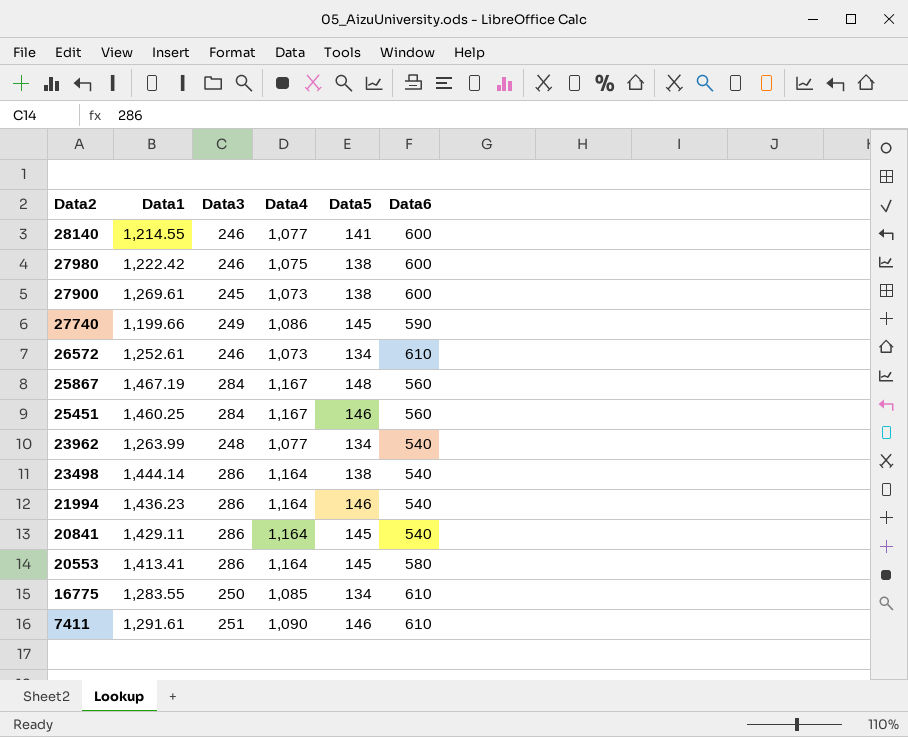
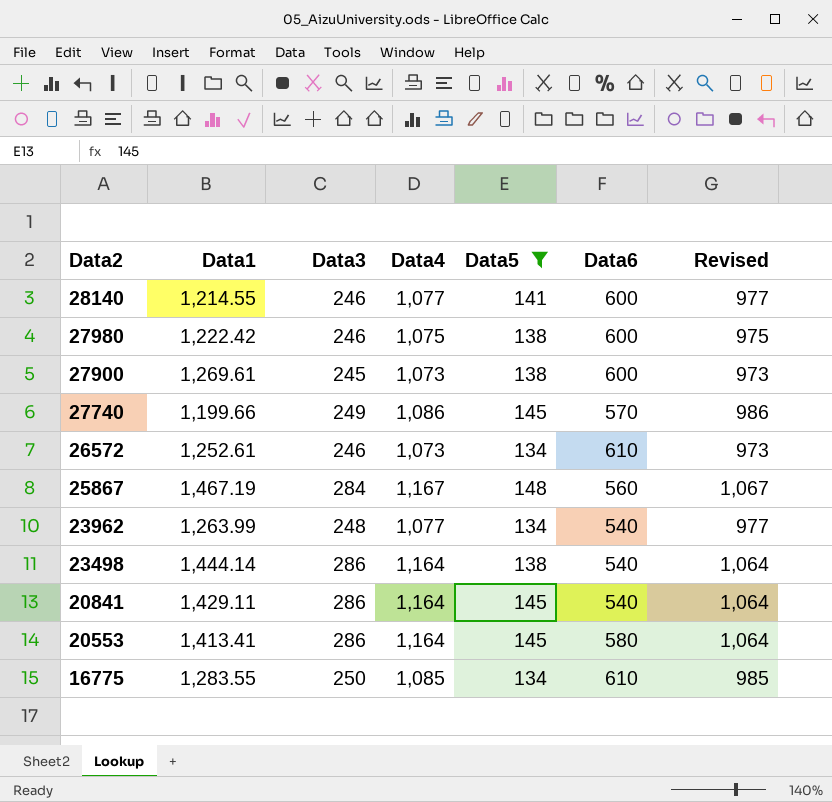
filter: none -> Data5 != 146
column Revised | formula: none -> [Data4] - 100
27740 | Data6: 590 -> 570

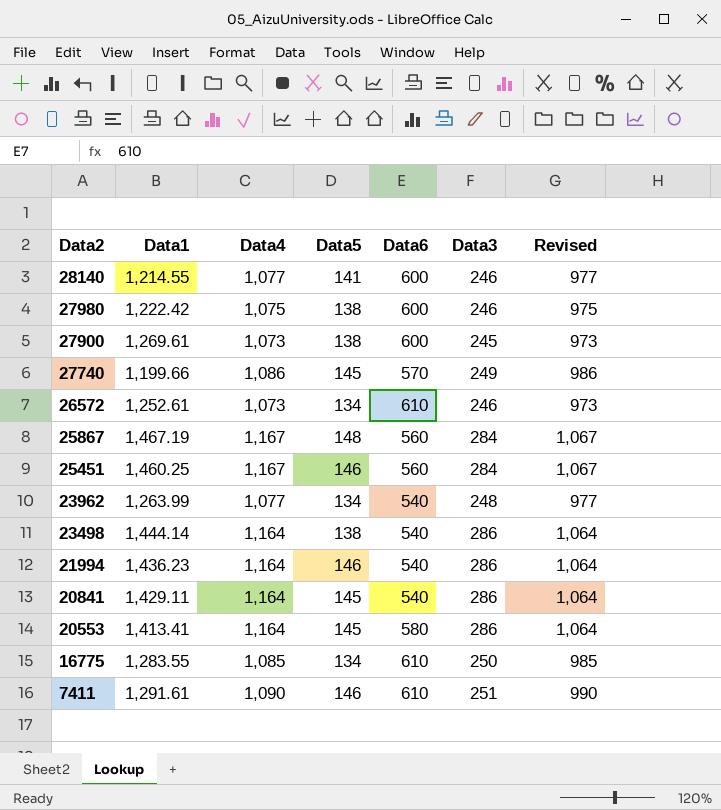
filter: Data5 != 146 -> none
column Data3 | position: 3 -> 6

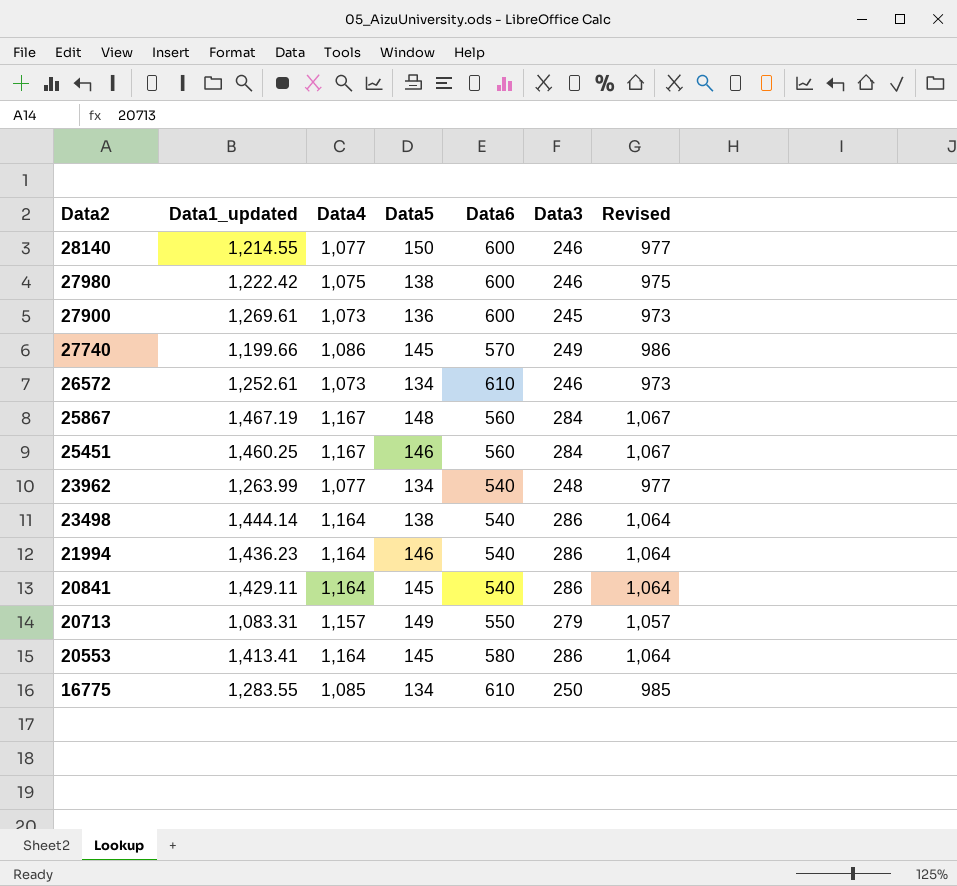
column name: Data1 -> Data1_updated
row 7411: 1,291.61 | 1,090 | 146 | 610 | 251 | 990 -> none
28140 | Data5: 141 -> 150
27900 | Data5: 138 -> 136
row 20713: none -> 1,083.31 | 1,157 | 149 | 550 | 279 | 1,057

